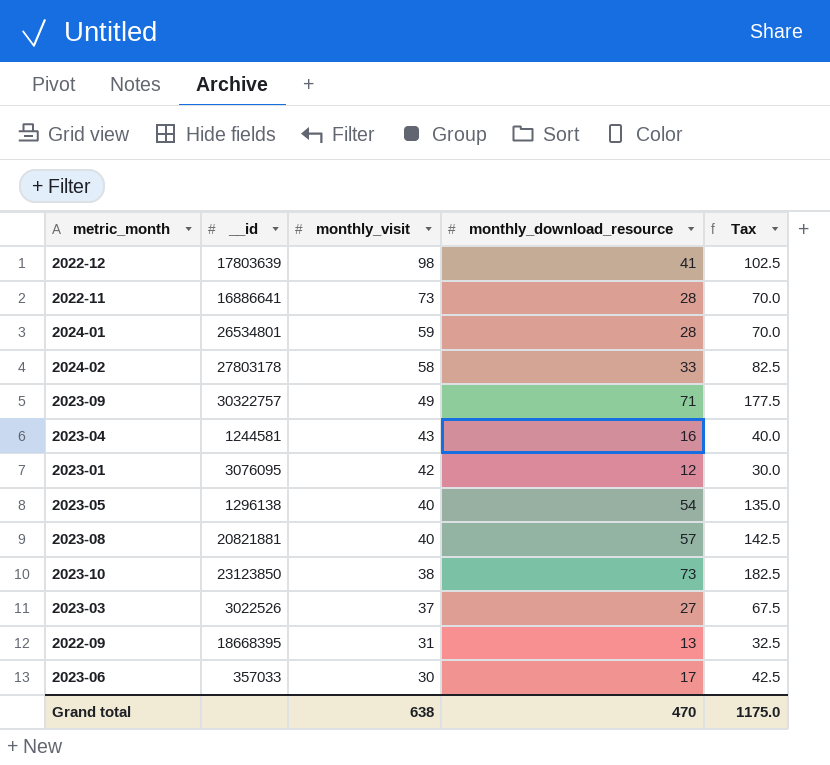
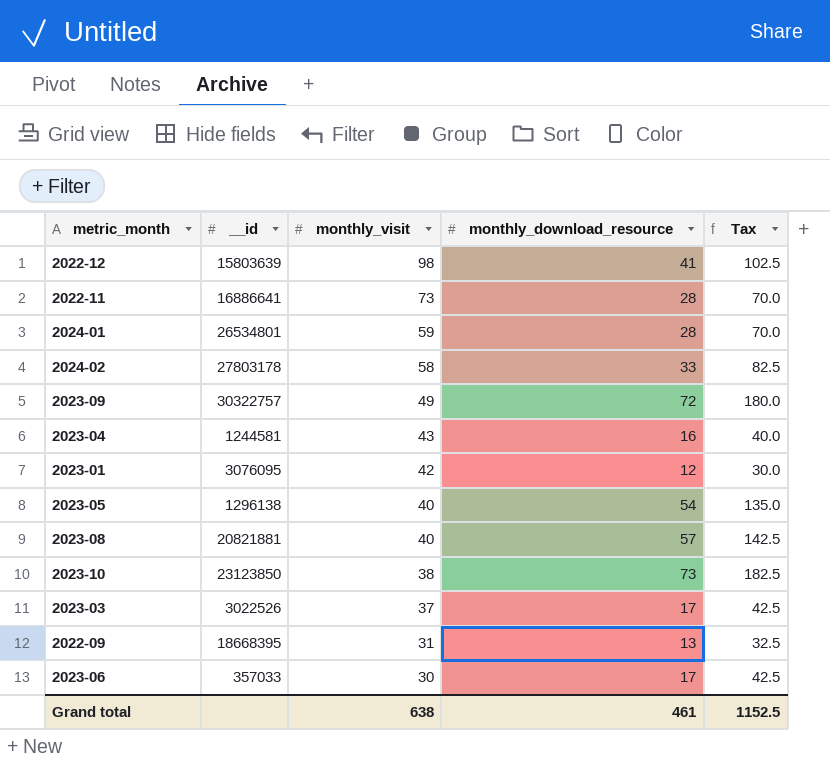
2022-12 | __id: 17803639 -> 15803639
2023-09 | monthly_download_resource: 71 -> 72
2023-09 | Tax: 177.5 -> 180.0
2023-03 | monthly_download_resource: 27 -> 17
2023-03 | Tax: 67.5 -> 42.5
Grand total | monthly_download_resource: 470 -> 461
Grand total | Tax: 1175.0 -> 1152.5

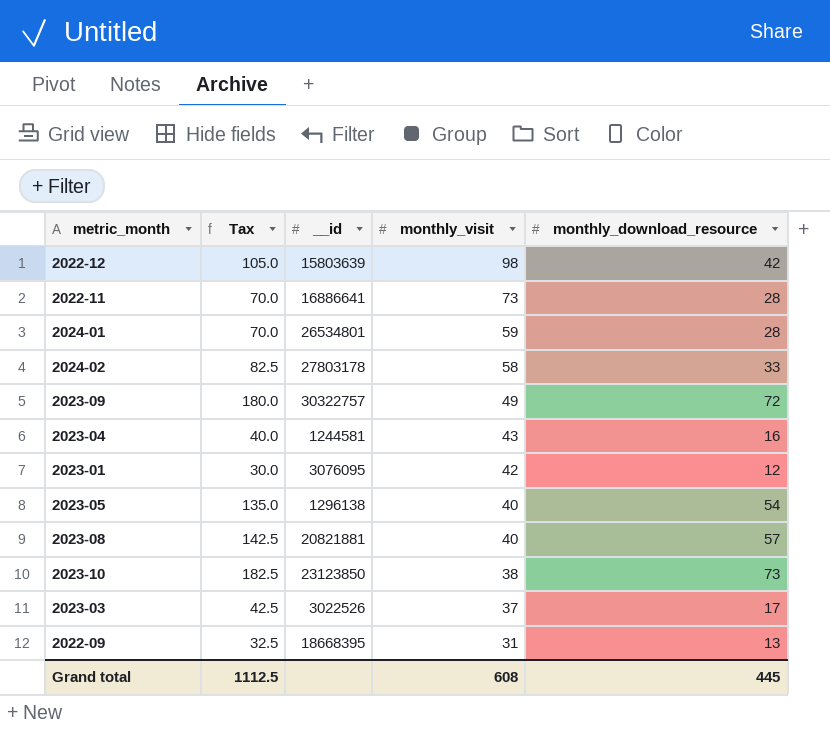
column Tax | position: 5 -> 2
row 2023-06: 357033 | 30 | 17 | 42.5 -> none
2022-12 | Tax: 102.5 -> 105.0
2022-12 | monthly_download_resource: 41 -> 42
Grand total | Tax: 1152.5 -> 1112.5
Grand total | monthly_visit: 638 -> 608
Grand total | monthly_download_resource: 461 -> 445

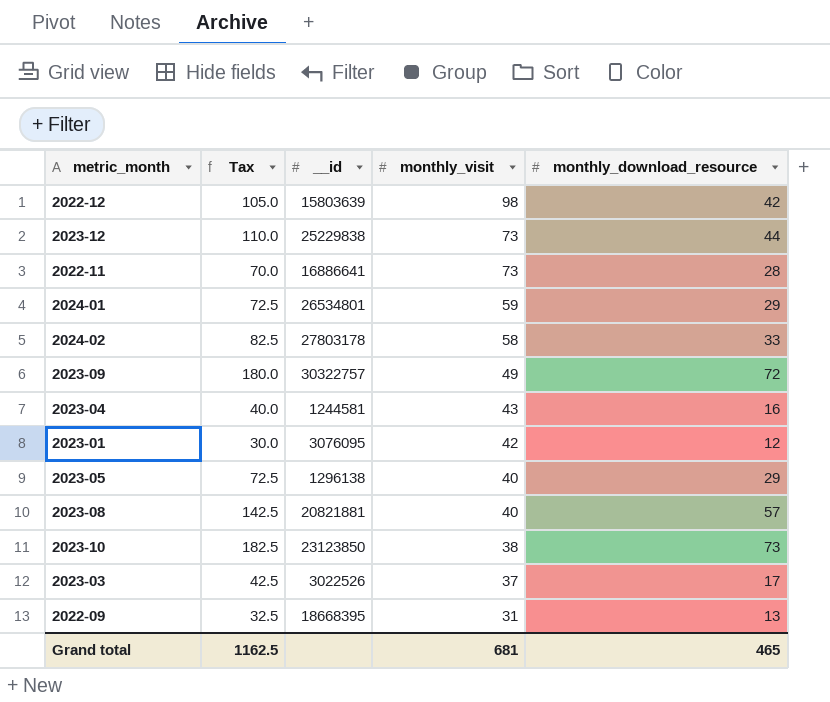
row 2023-12: none -> 110.0 | 25229838 | 73 | 44
2024-01 | Tax: 70.0 -> 72.5
2024-01 | monthly_download_resource: 28 -> 29
2023-05 | Tax: 135.0 -> 72.5
2023-05 | monthly_download_resource: 54 -> 29
Grand total | Tax: 1112.5 -> 1162.5
Grand total | monthly_visit: 608 -> 681
Grand total | monthly_download_resource: 445 -> 465

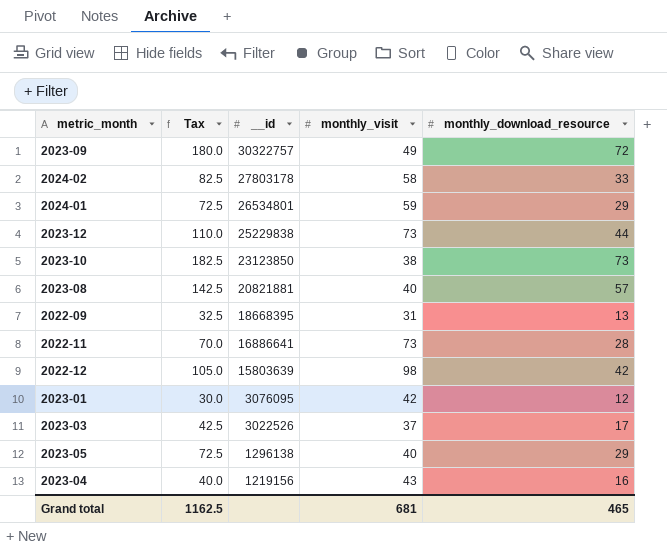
row order: monthly_visit descending -> __id descending
2023-04 | __id: 1244581 -> 1219156

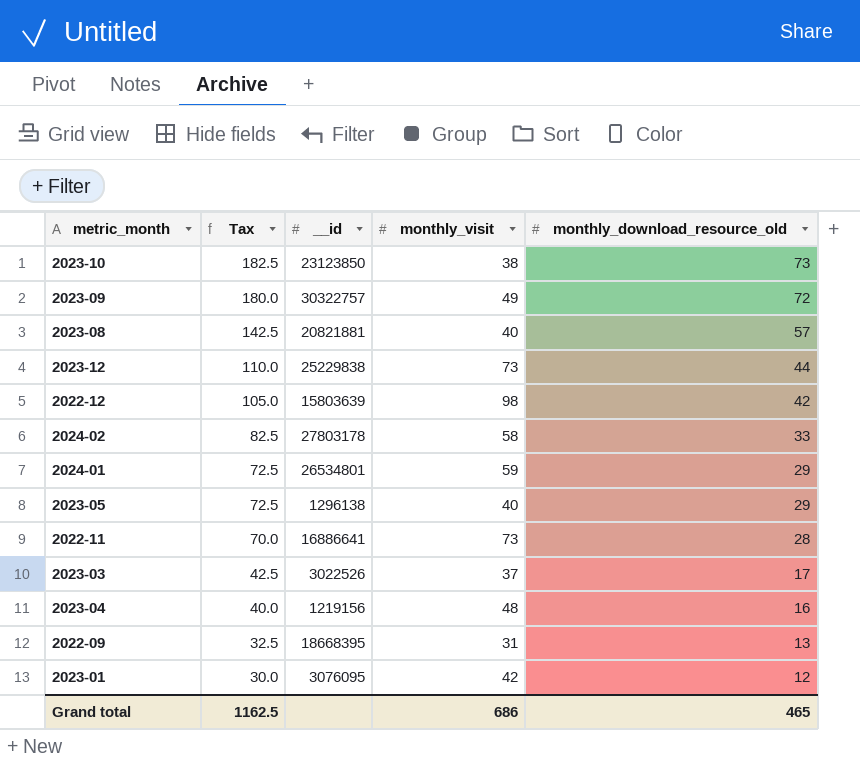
row order: __id descending -> Tax descending
column name: monthly_download_resource -> monthly_download_resource_old
2023-04 | monthly_visit: 43 -> 48
Grand total | monthly_visit: 681 -> 686

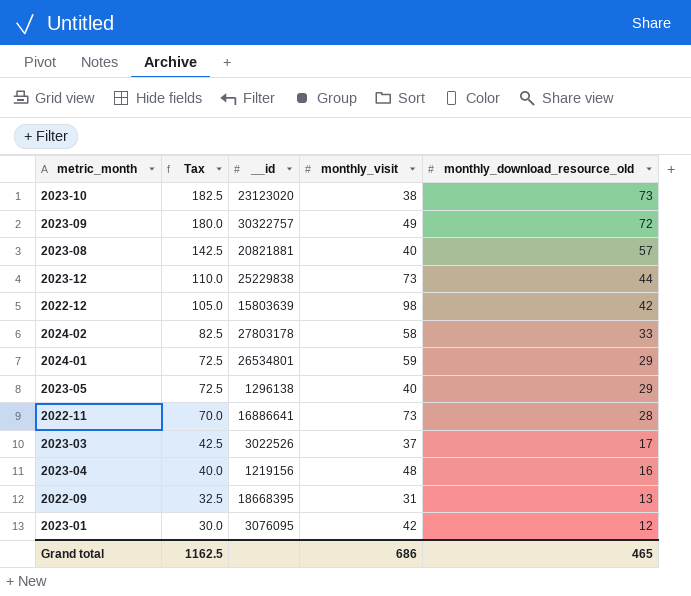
2023-10 | __id: 23123850 -> 23123020

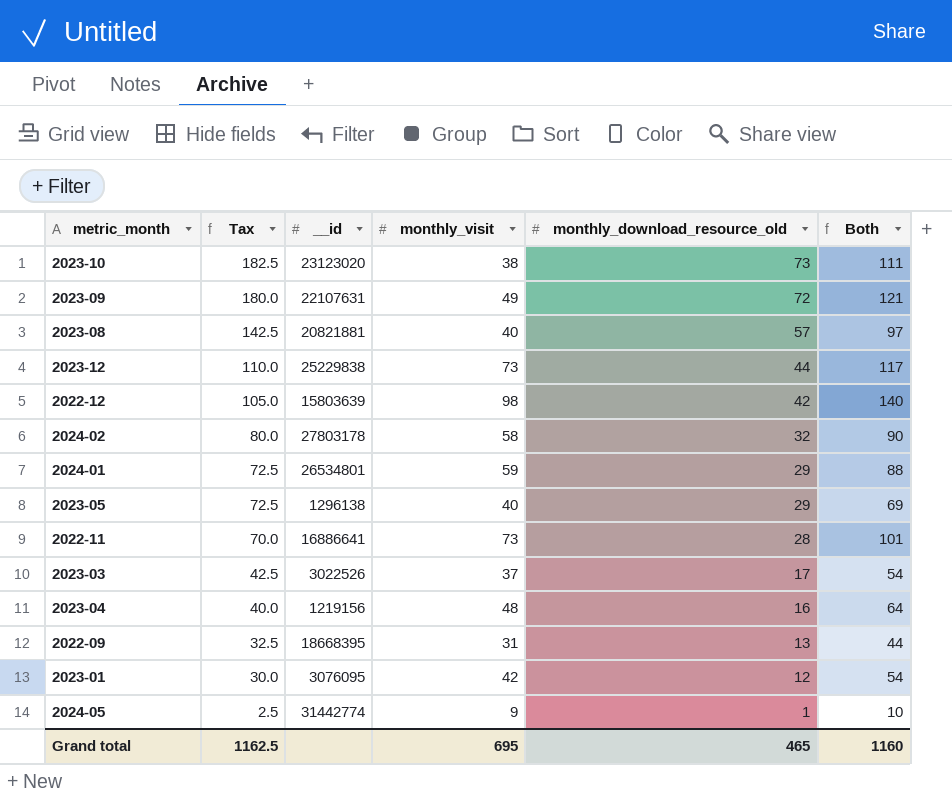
column Both | formula: none -> [monthly_visit] + [monthly_download_resource_old]
2023-09 | __id: 30322757 -> 22107631
2024-02 | Tax: 82.5 -> 80.0
2024-02 | monthly_download_resource_old: 33 -> 32
row 2024-05: none -> 2.5 | 31442774 | 9 | 1 | 10
Grand total | monthly_visit: 686 -> 695

